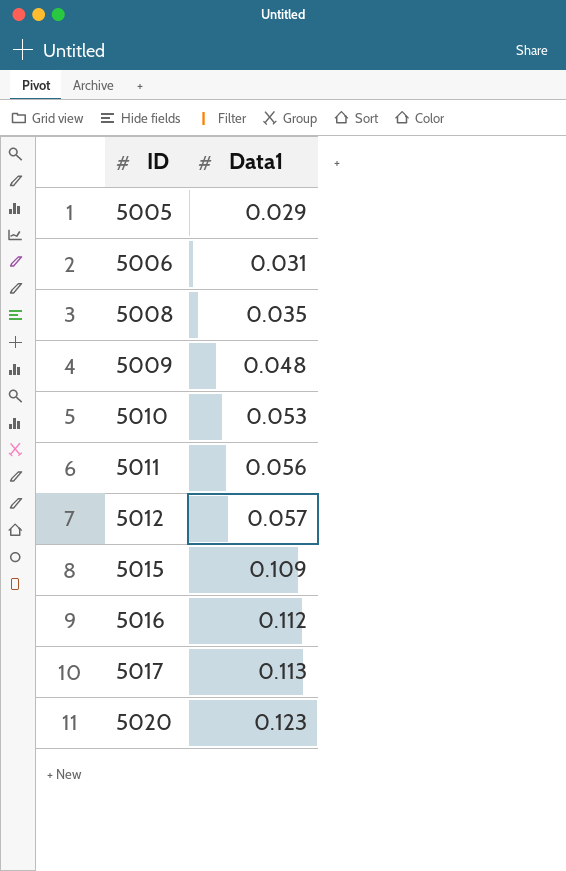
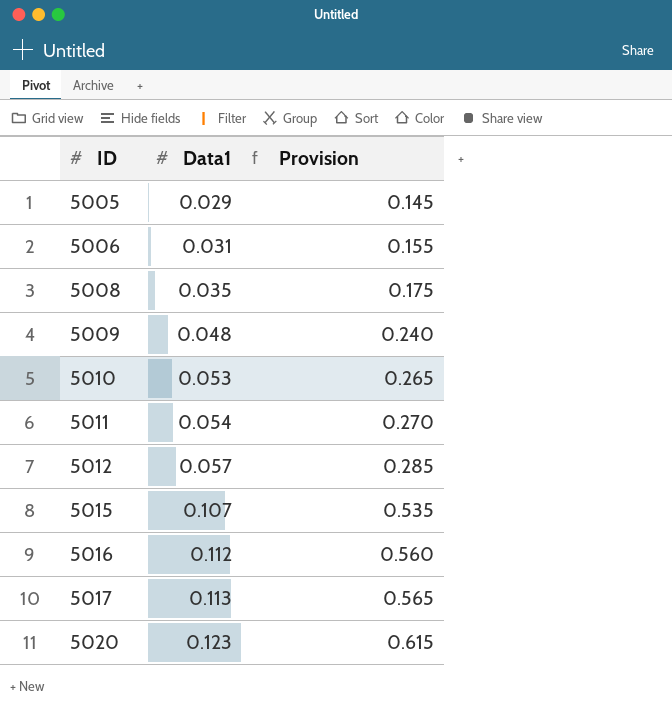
column Provision | formula: none -> [Data1] * 5
5011 | Data1: 0.056 -> 0.054
5015 | Data1: 0.109 -> 0.107

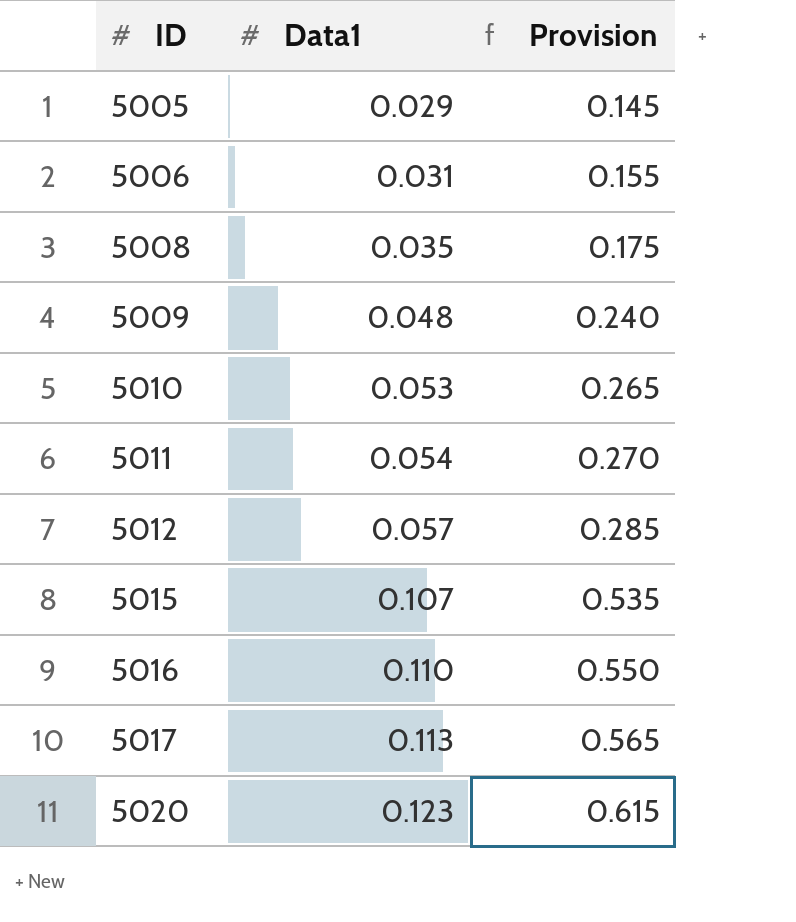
5016 | Data1: 0.112 -> 0.110
5016 | Provision: 0.560 -> 0.550

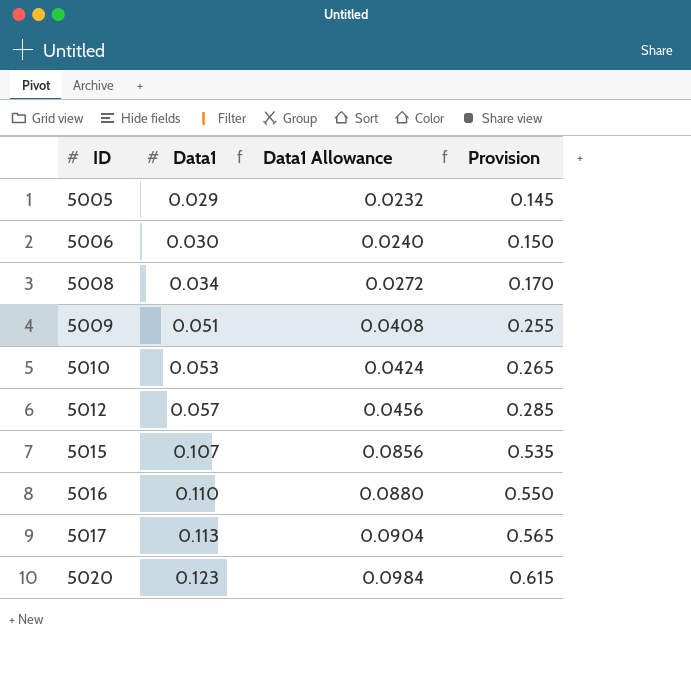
column Data1 Allowance | formula: none -> [Data1] * 0.8
row 5011: 0.054 | 0.270 -> none
5006 | Data1: 0.031 -> 0.030
5006 | Provision: 0.155 -> 0.150
5008 | Data1: 0.035 -> 0.034
5008 | Provision: 0.175 -> 0.170
5009 | Data1: 0.048 -> 0.051
5009 | Provision: 0.240 -> 0.255

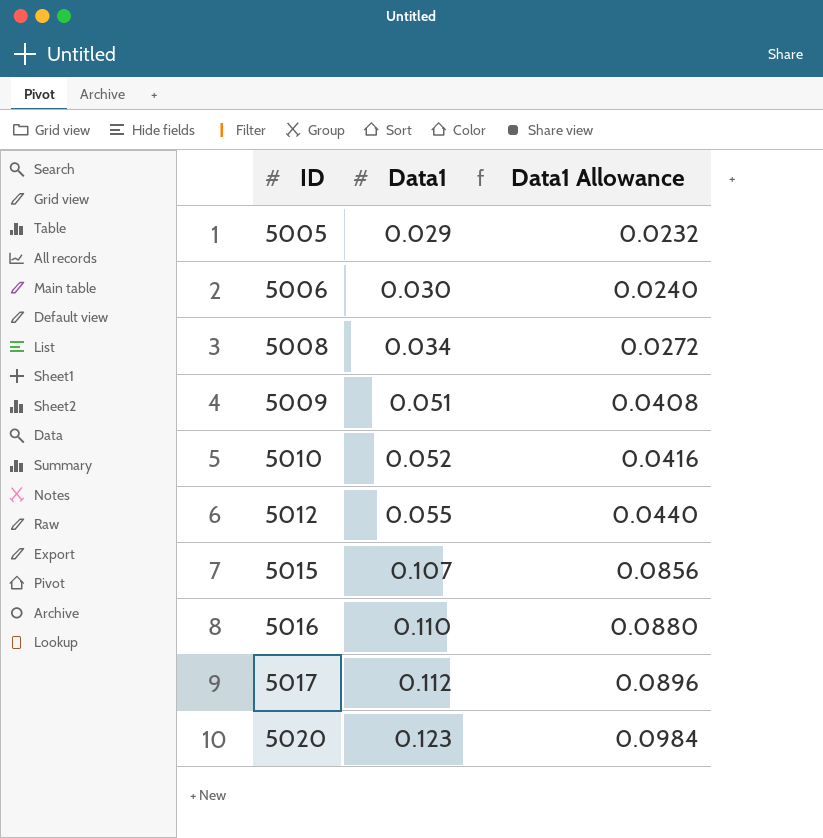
column Provision | formula: [Data1] * 5 -> none
5010 | Data1: 0.053 -> 0.052
5010 | Data1 Allowance: 0.0424 -> 0.0416
5012 | Data1: 0.057 -> 0.055
5012 | Data1 Allowance: 0.0456 -> 0.0440
5017 | Data1: 0.113 -> 0.112
5017 | Data1 Allowance: 0.0904 -> 0.0896

